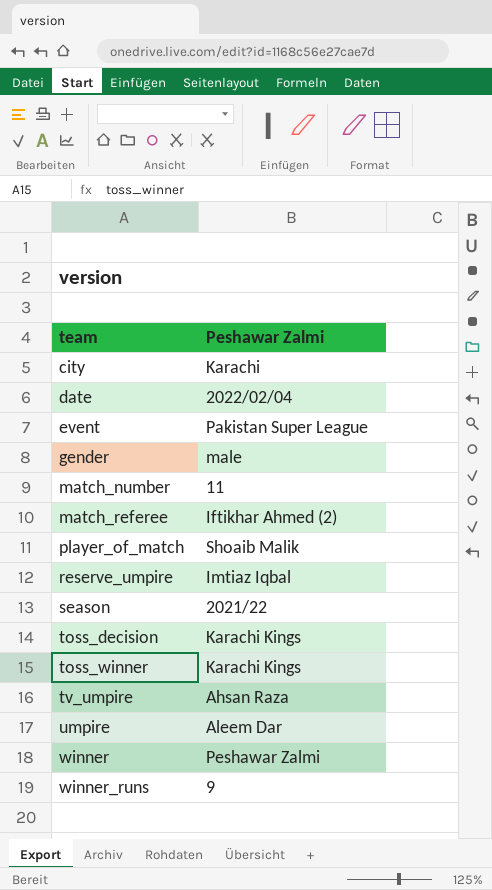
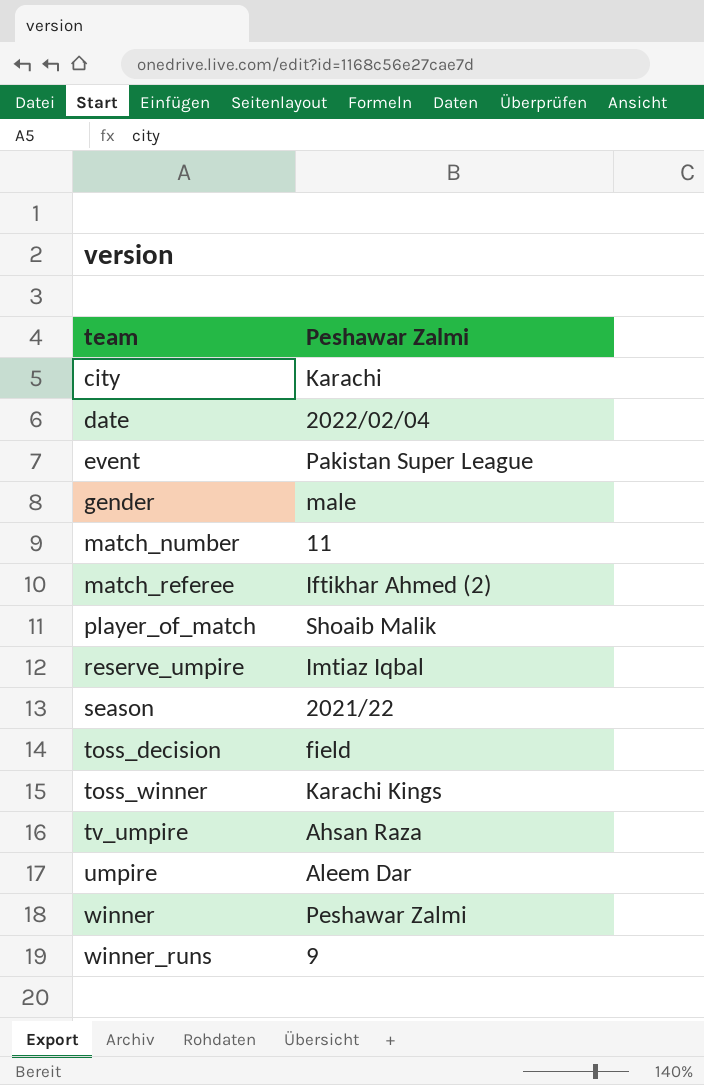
toss_decision | Peshawar Zalmi: Karachi Kings -> field

